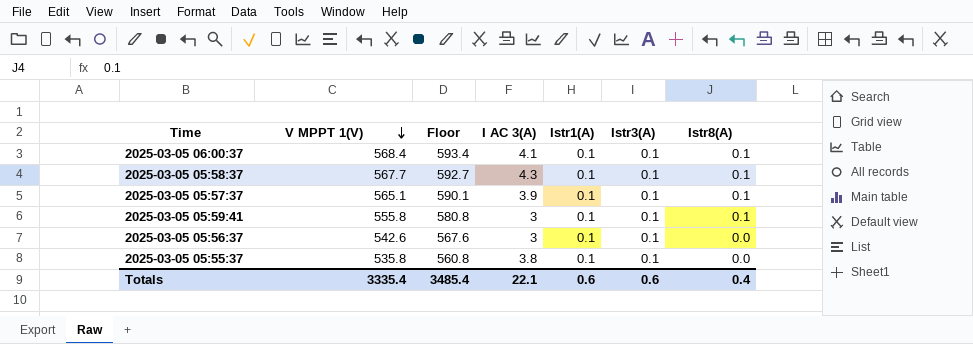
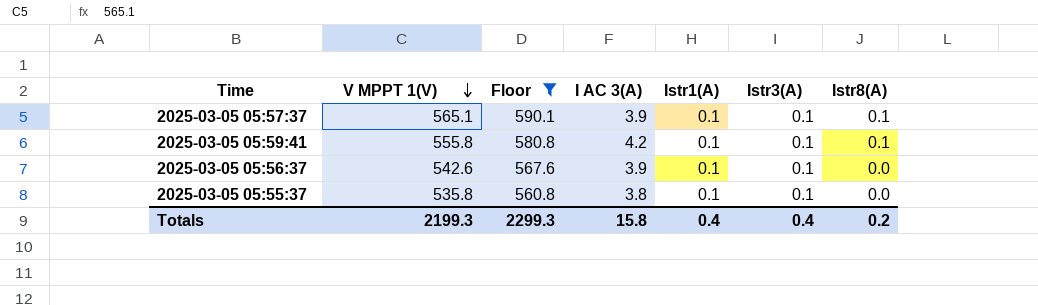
filter: none -> Floor <= 590.1
2025-03-05 05:59:41 | I AC 3(A): 3 -> 4.2
2025-03-05 05:56:37 | I AC 3(A): 3 -> 3.9
Totals | V MPPT 1(V): 3335.4 -> 2199.3
Totals | Floor: 3485.4 -> 2299.3
Totals | I AC 3(A): 22.1 -> 15.8
Totals | Istr1(A): 0.6 -> 0.4
Totals | Istr3(A): 0.6 -> 0.4
Totals | Istr8(A): 0.4 -> 0.2

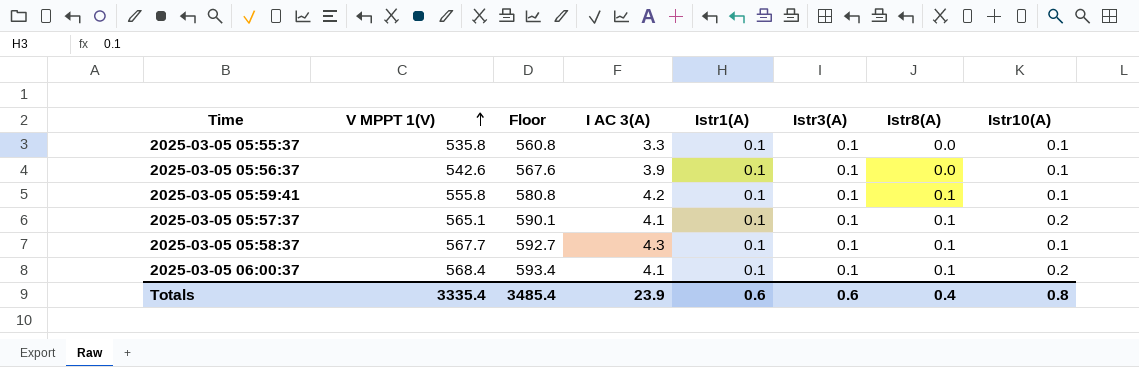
filter: Floor <= 590.1 -> none
row order: V MPPT 1(V) descending -> V MPPT 1(V) ascending
column Istr10(A) | position: none -> 8
2025-03-05 05:55:37 | I AC 3(A): 3.8 -> 3.3
2025-03-05 05:57:37 | I AC 3(A): 3.9 -> 4.1
Totals | V MPPT 1(V): 2199.3 -> 3335.4
Totals | Floor: 2299.3 -> 3485.4
Totals | I AC 3(A): 15.8 -> 23.9
Totals | Istr1(A): 0.4 -> 0.6
Totals | Istr3(A): 0.4 -> 0.6
Totals | Istr8(A): 0.2 -> 0.4

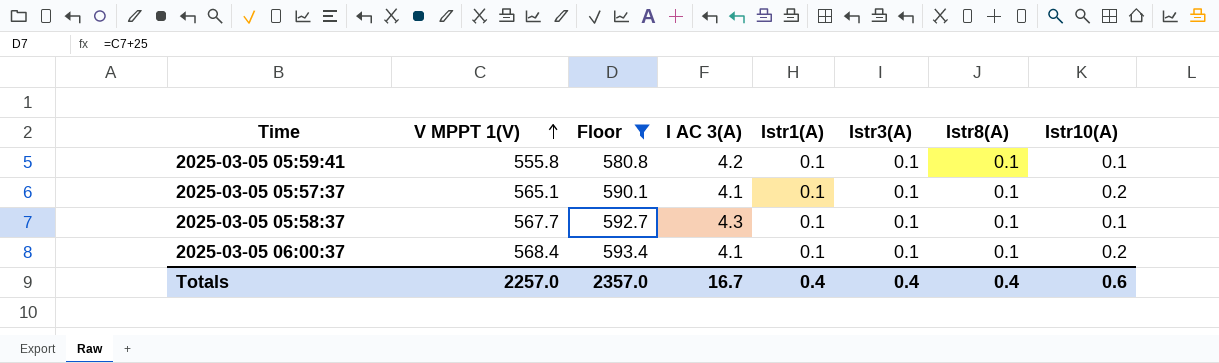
filter: none -> Floor >= 580.8
Totals | V MPPT 1(V): 3335.4 -> 2257.0
Totals | Floor: 3485.4 -> 2357.0
Totals | I AC 3(A): 23.9 -> 16.7
Totals | Istr1(A): 0.6 -> 0.4
Totals | Istr3(A): 0.6 -> 0.4
Totals | Istr10(A): 0.8 -> 0.6

